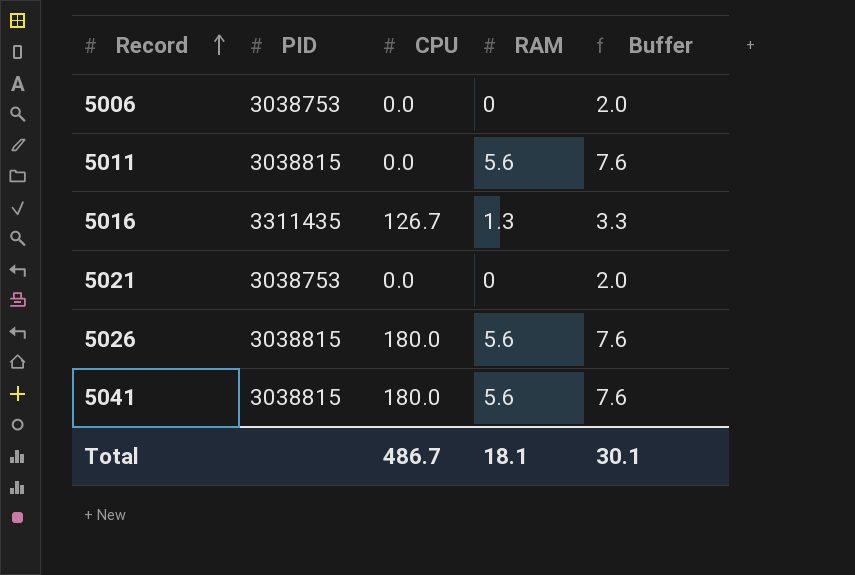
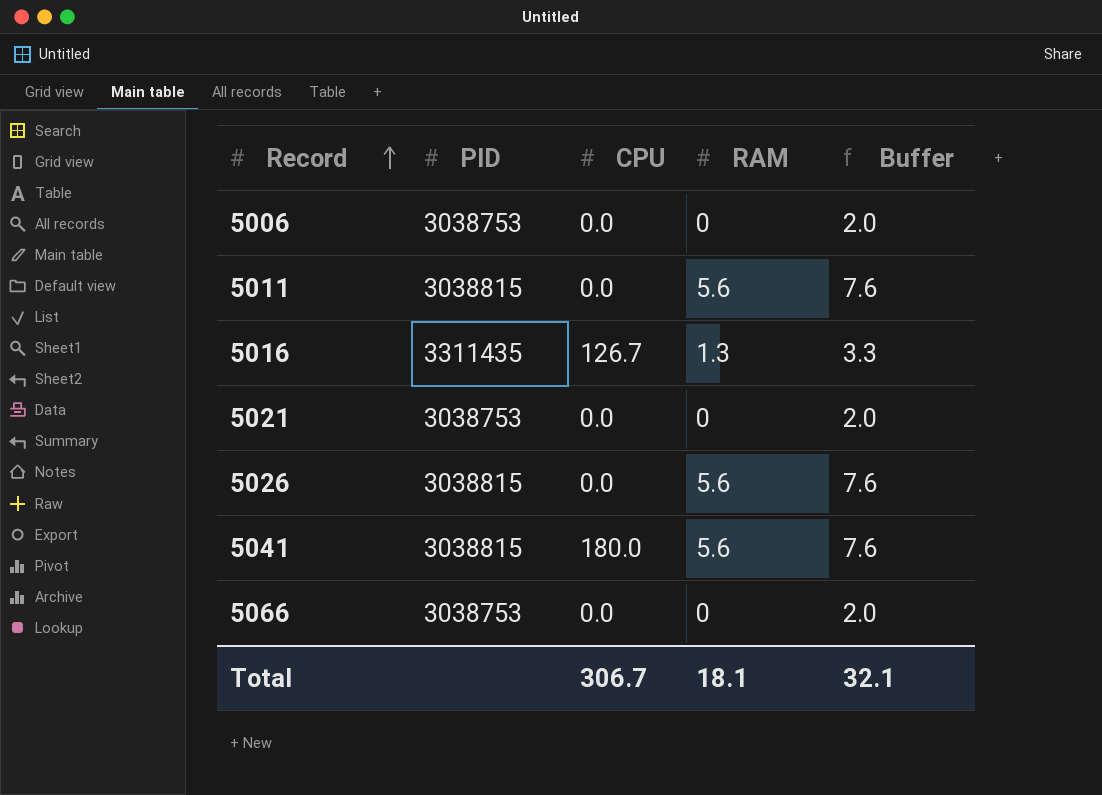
5026 | CPU: 180.0 -> 0.0
row 5066: none -> 3038753 | 0.0 | 0 | 2.0
Total | CPU: 486.7 -> 306.7
Total | Buffer: 30.1 -> 32.1

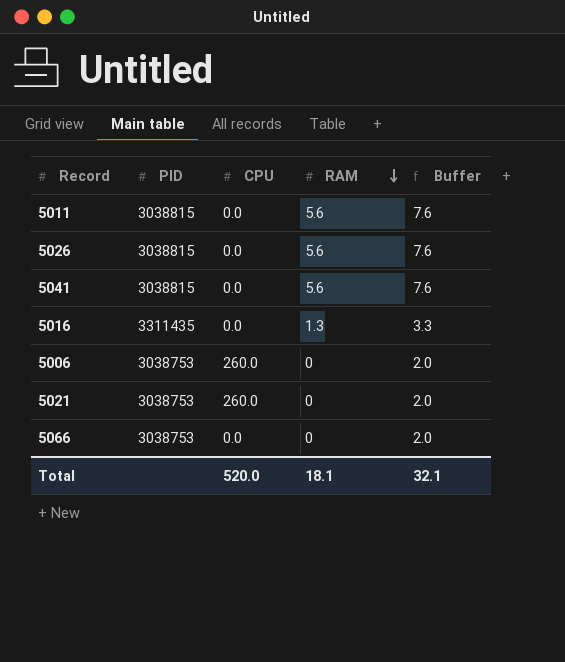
row order: Record ascending -> RAM descending
5041 | CPU: 180.0 -> 0.0
5016 | CPU: 126.7 -> 0.0
5006 | CPU: 0.0 -> 260.0
5021 | CPU: 0.0 -> 260.0
Total | CPU: 306.7 -> 520.0

